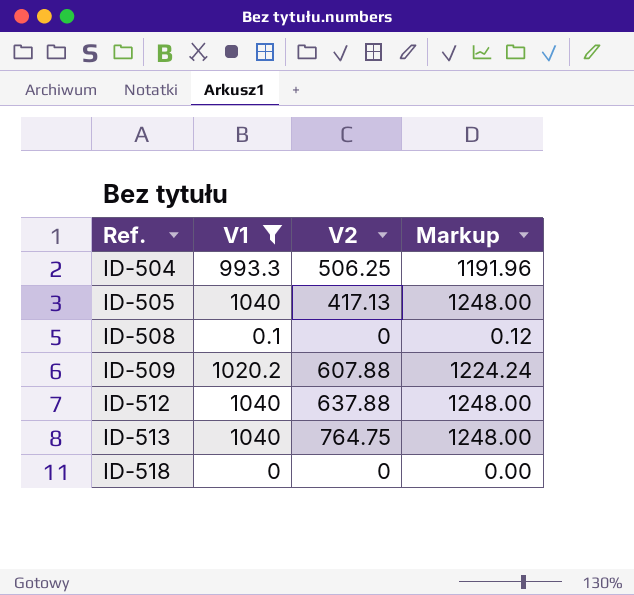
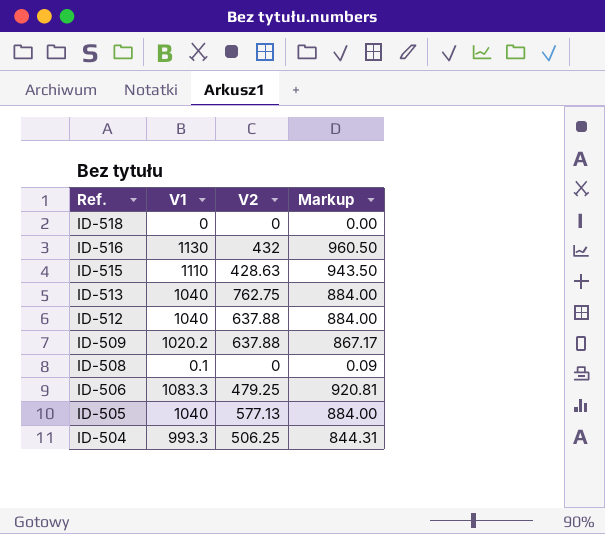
filter: V1 <= 1040 -> none
row order: Ref. ascending -> Ref. descending
column Markup | formula: [V1] * 1.2 -> [V1] * 0.85
ID-513 | V2: 764.75 -> 762.75
ID-509 | V2: 607.88 -> 637.88
ID-505 | V2: 417.13 -> 577.13

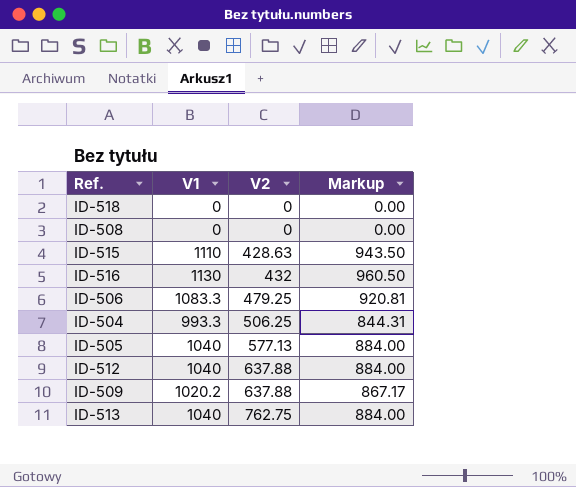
row order: Ref. descending -> V2 ascending
ID-508 | V1: 0.1 -> 0
ID-508 | Markup: 0.09 -> 0.00

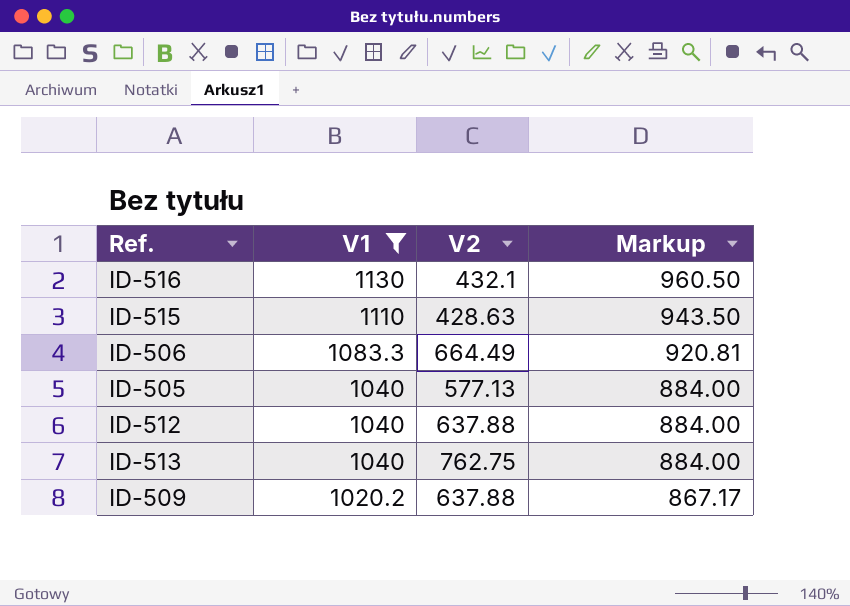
filter: none -> V1 >= 1020.2
row order: V2 ascending -> V1 descending
ID-516 | V2: 432 -> 432.1
ID-506 | V2: 479.25 -> 664.49

